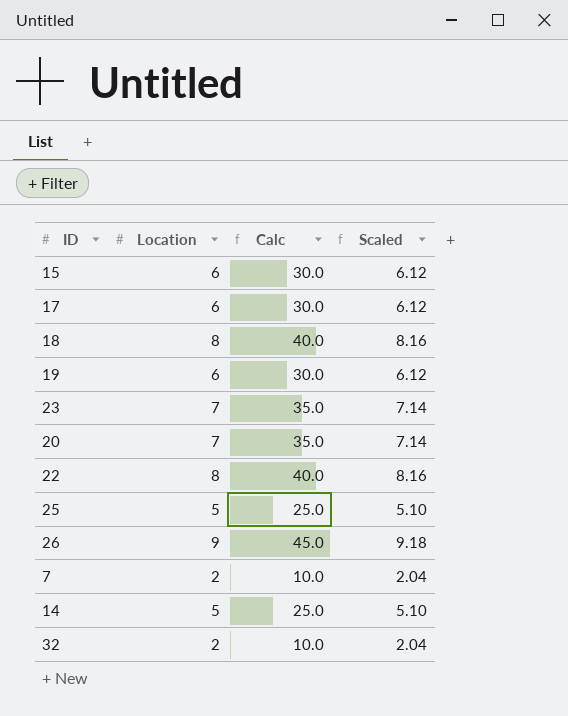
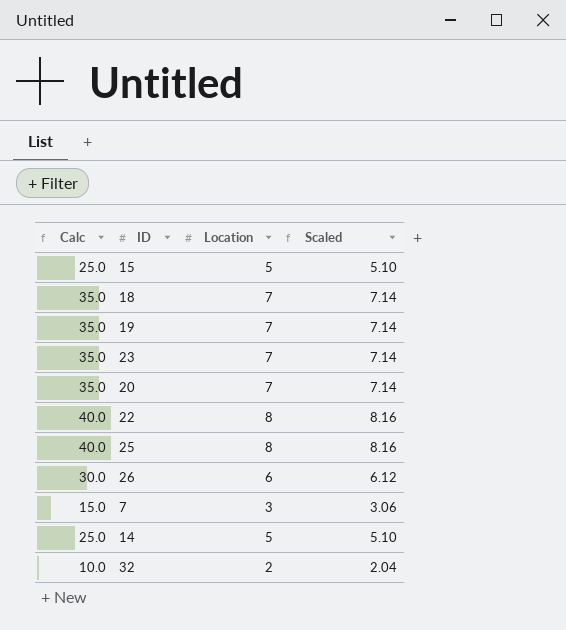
column Calc | position: 3 -> 1
row 17: 6 | 30.0 | 6.12 -> none
15 | Calc: 30.0 -> 25.0
15 | Location: 6 -> 5
15 | Scaled: 6.12 -> 5.10
18 | Calc: 40.0 -> 35.0
18 | Location: 8 -> 7
18 | Scaled: 8.16 -> 7.14
19 | Calc: 30.0 -> 35.0
19 | Location: 6 -> 7
19 | Scaled: 6.12 -> 7.14
25 | Calc: 25.0 -> 40.0
25 | Location: 5 -> 8
25 | Scaled: 5.10 -> 8.16
26 | Calc: 45.0 -> 30.0
26 | Location: 9 -> 6
26 | Scaled: 9.18 -> 6.12
7 | Calc: 10.0 -> 15.0
7 | Location: 2 -> 3
7 | Scaled: 2.04 -> 3.06

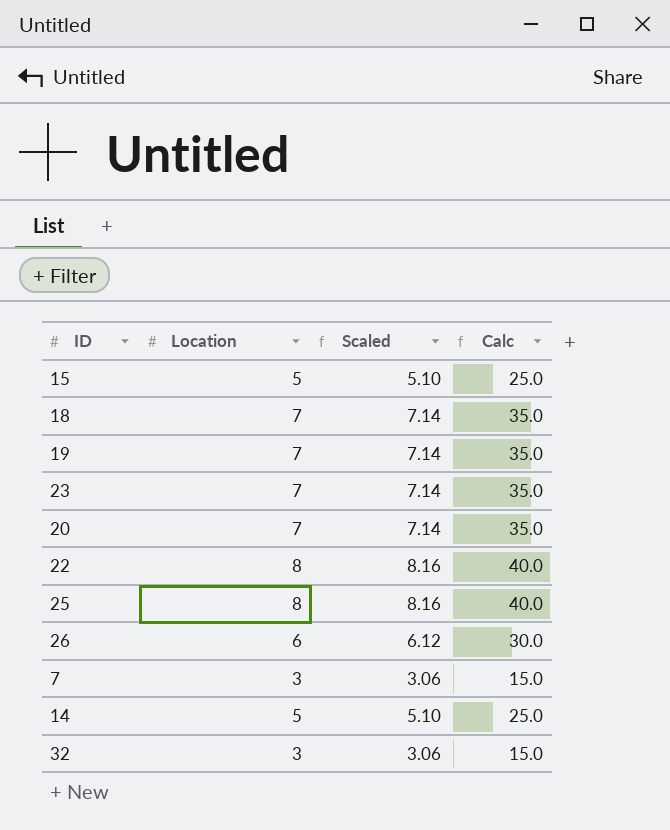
column Calc | position: 1 -> 4
32 | Location: 2 -> 3
32 | Scaled: 2.04 -> 3.06
32 | Calc: 10.0 -> 15.0

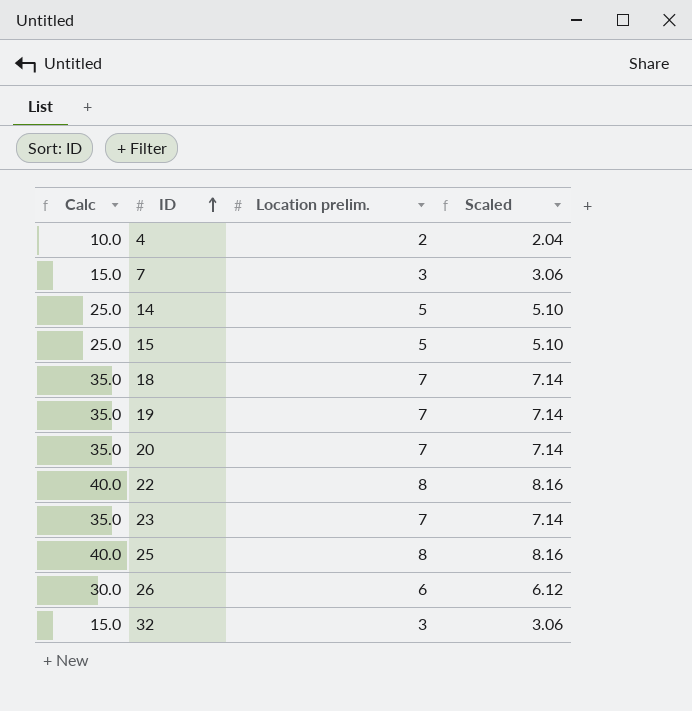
row order: none -> ID ascending
column Calc | position: 4 -> 1
column name: Location -> Location prelim.
row 4: none -> 10.0 | 2 | 2.04

